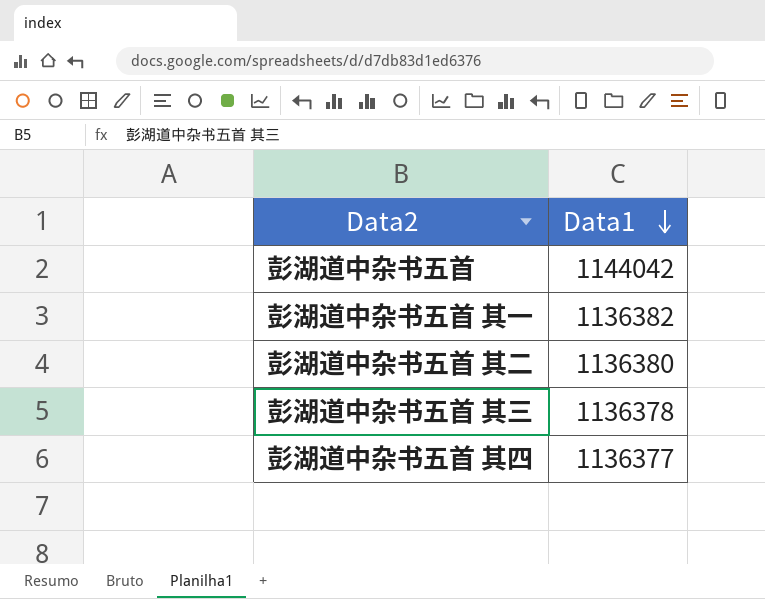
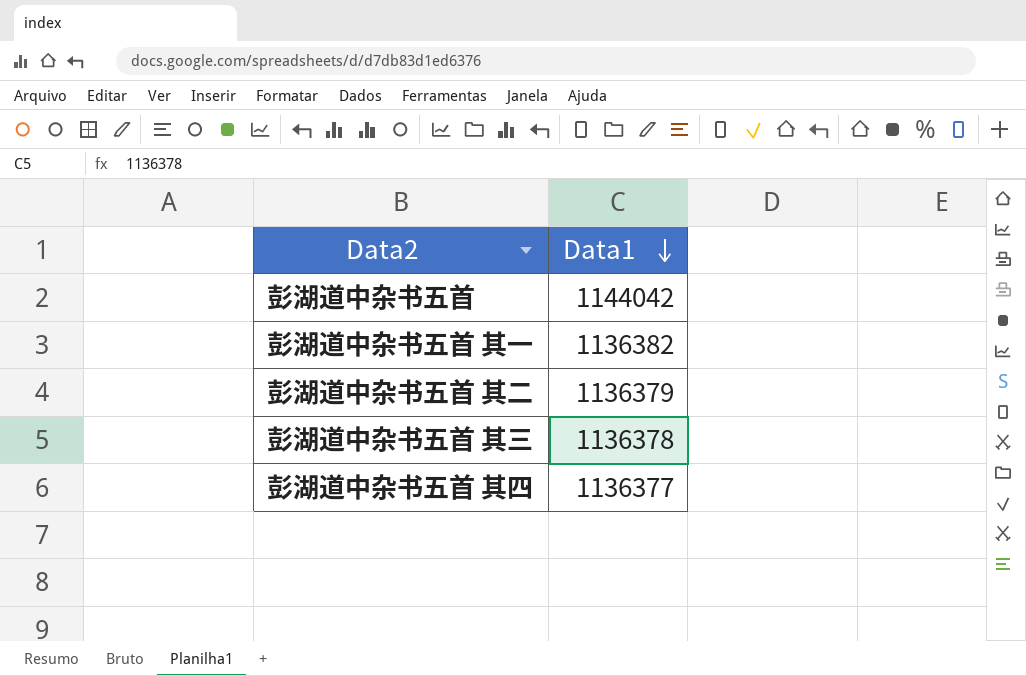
彭湖道中杂书五首 其二 | Data1: 1136380 -> 1136379

